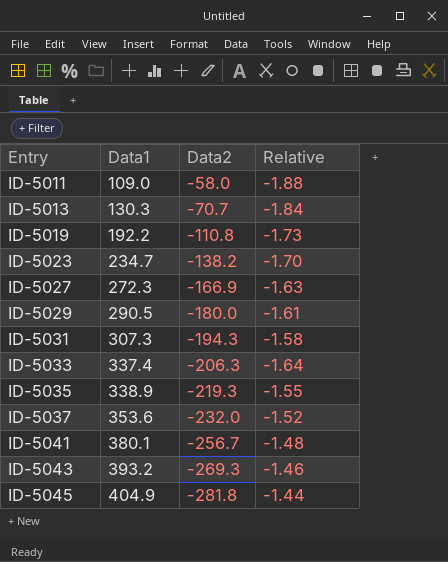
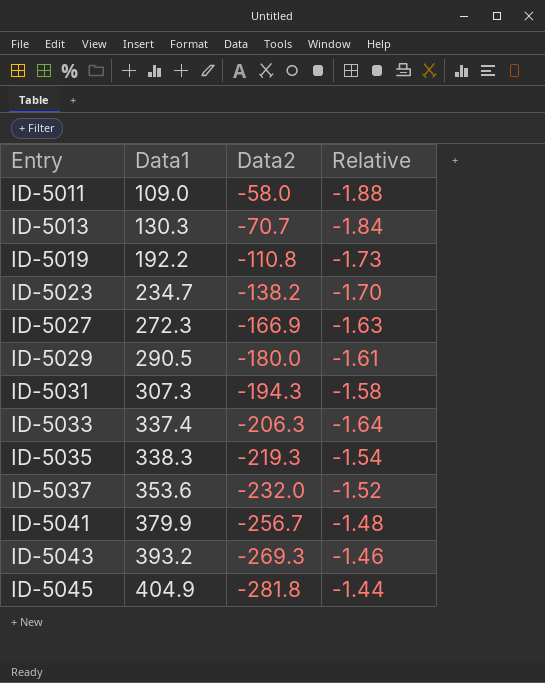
ID-5035 | Data1: 338.9 -> 338.3
ID-5035 | Relative: -1.55 -> -1.54
ID-5041 | Data1: 380.1 -> 379.9

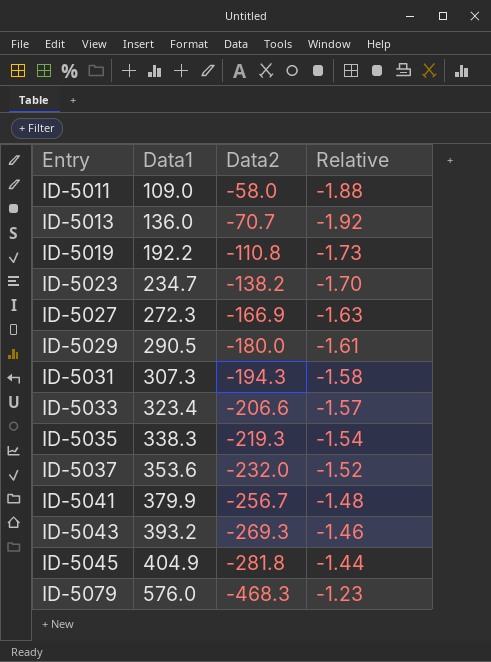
ID-5013 | Data1: 130.3 -> 136.0
ID-5013 | Relative: -1.84 -> -1.92
ID-5033 | Data1: 337.4 -> 323.4
ID-5033 | Data2: -206.3 -> -206.6
ID-5033 | Relative: -1.64 -> -1.57
row ID-5079: none -> 576.0 | -468.3 | -1.23

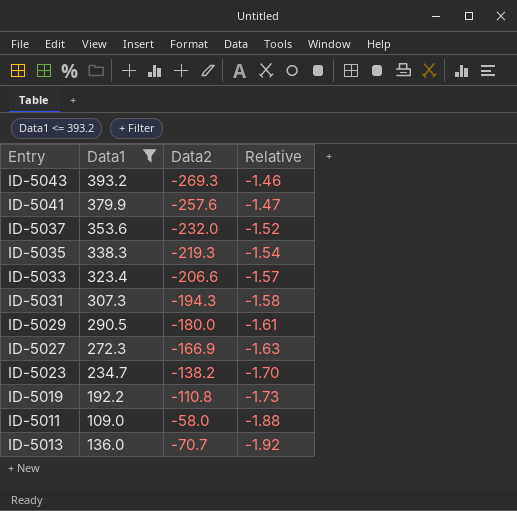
filter: none -> Data1 <= 393.2
row order: Entry ascending -> Relative descending
ID-5041 | Data2: -256.7 -> -257.6
ID-5041 | Relative: -1.48 -> -1.47

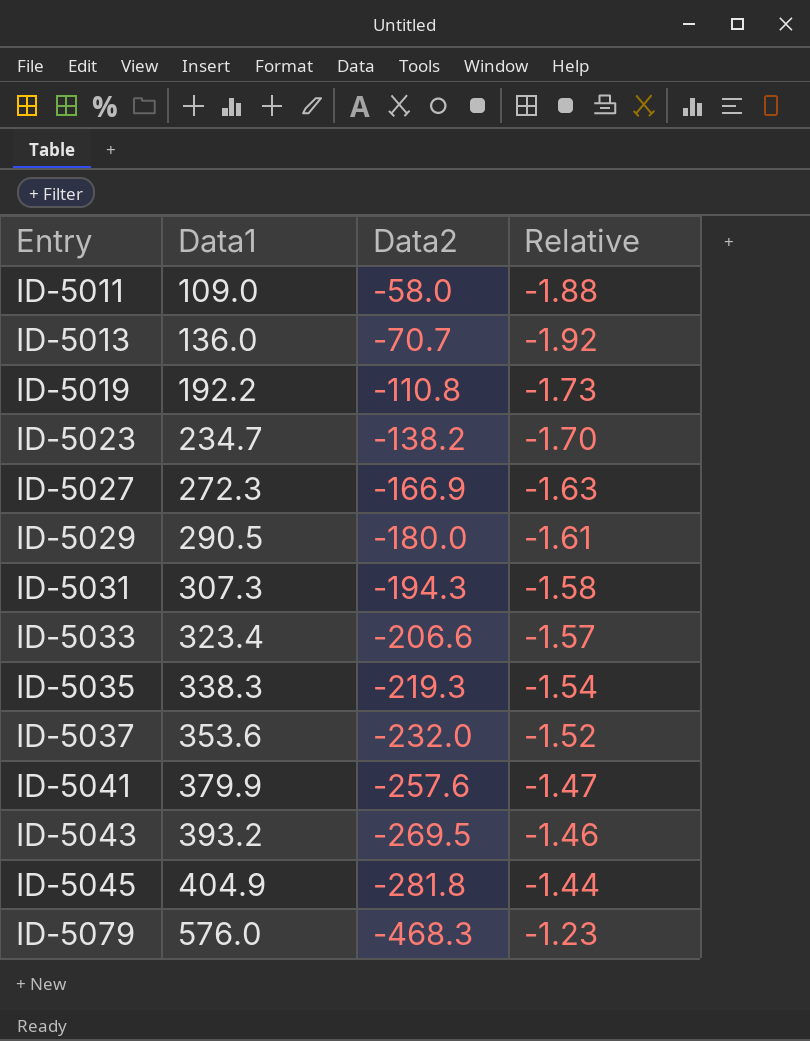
filter: Data1 <= 393.2 -> none
row order: Relative descending -> Entry ascending
ID-5043 | Data2: -269.3 -> -269.5

